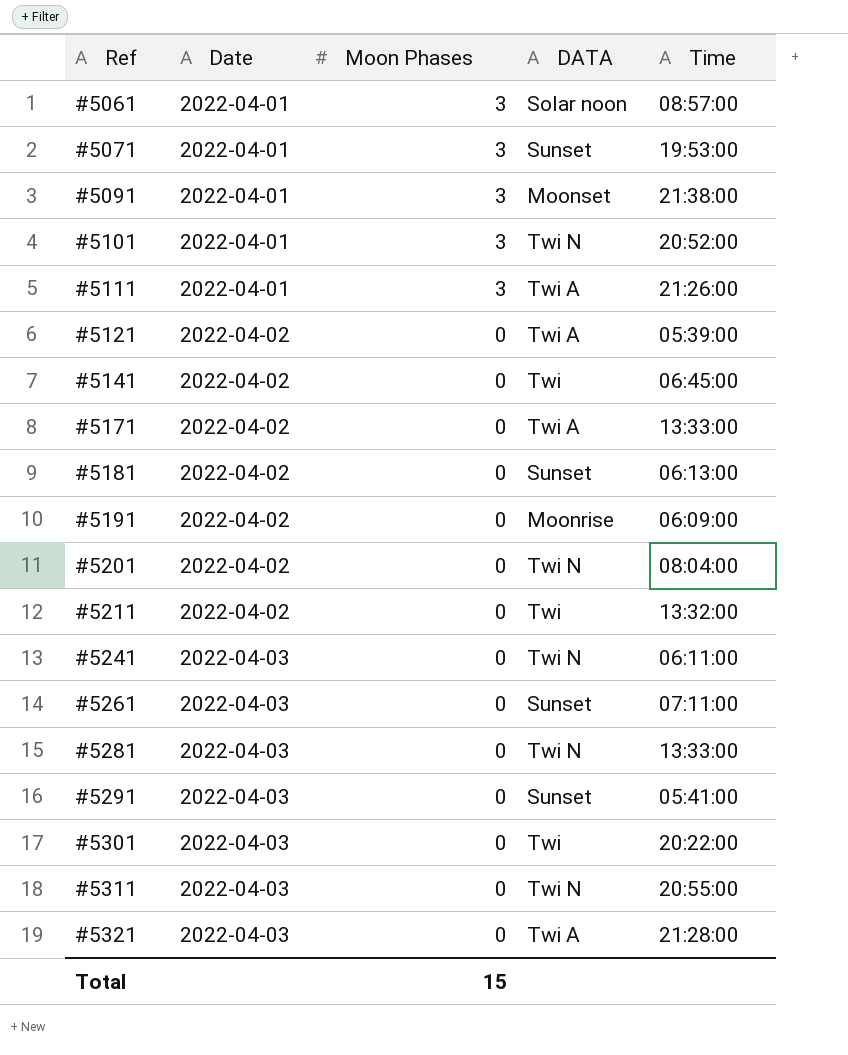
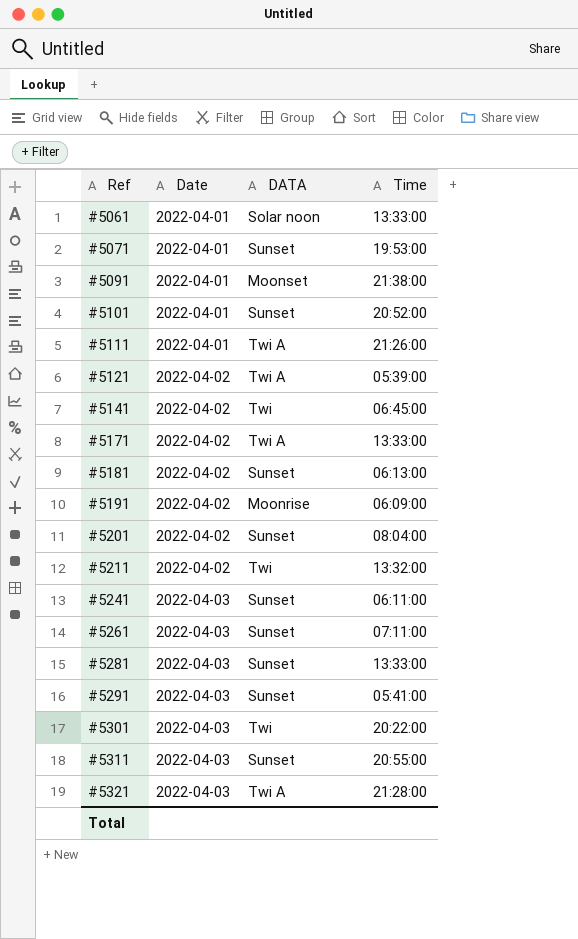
column Moon Phases | position: 3 -> none
#5061 | Time: 08:57:00 -> 13:33:00
#5101 | DATA: Twi N -> Sunset
#5201 | DATA: Twi N -> Sunset
#5241 | DATA: Twi N -> Sunset
#5281 | DATA: Twi N -> Sunset
#5311 | DATA: Twi N -> Sunset

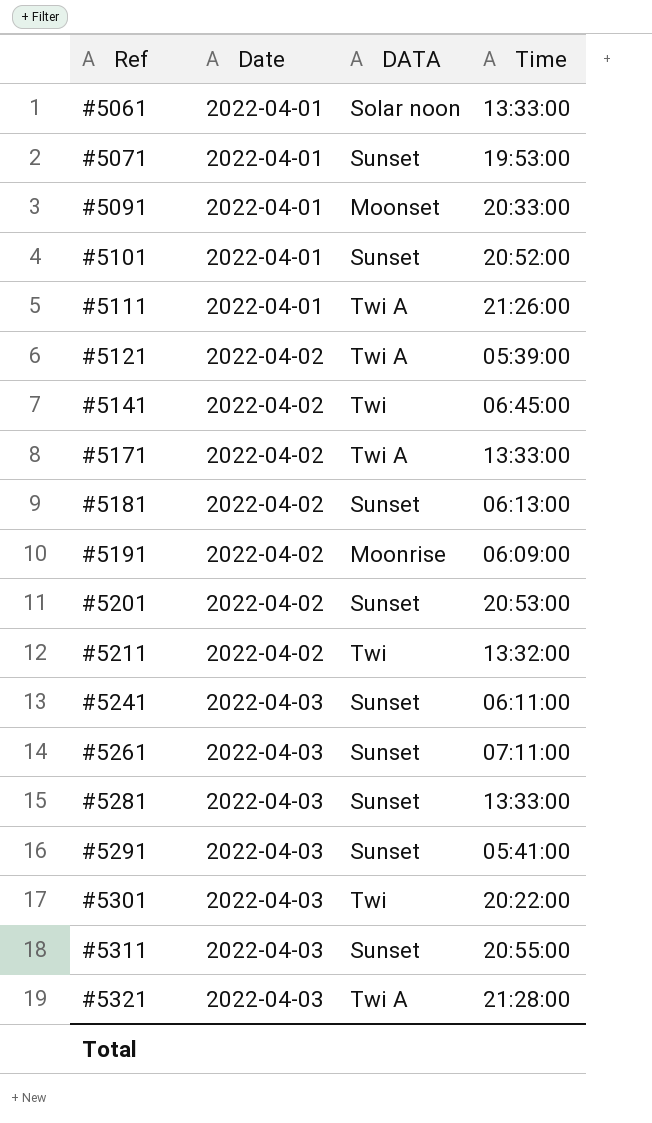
#5091 | Time: 21:38:00 -> 20:33:00
#5201 | Time: 08:04:00 -> 20:53:00

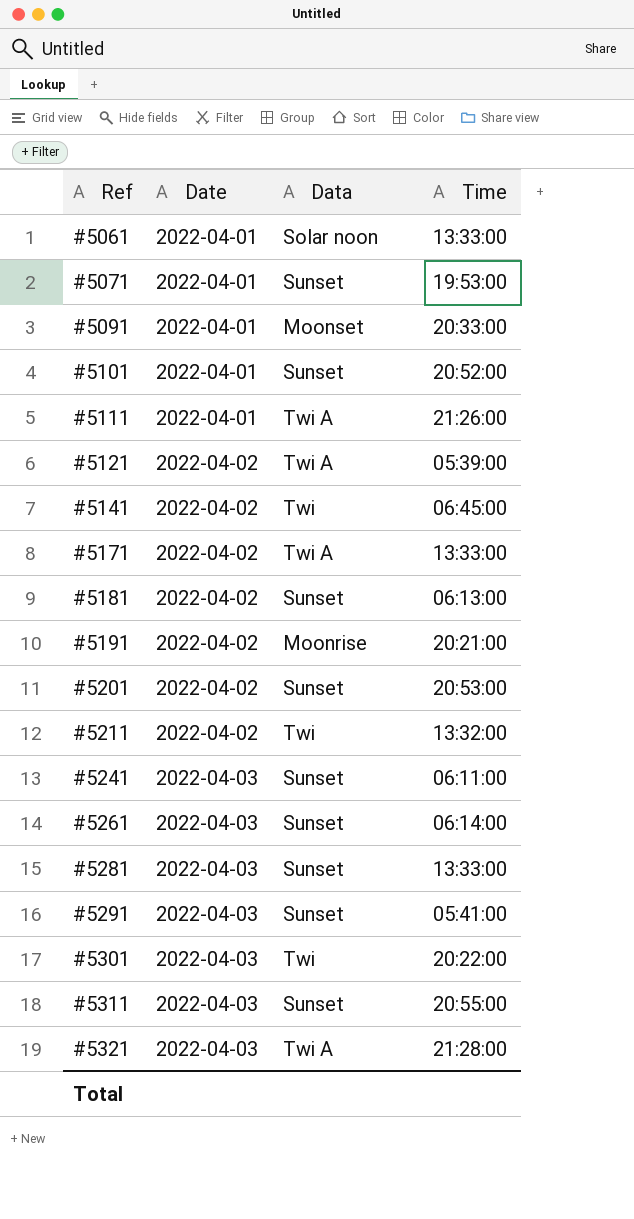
column name: DATA -> Data
#5191 | Time: 06:09:00 -> 20:21:00
#5261 | Time: 07:11:00 -> 06:14:00

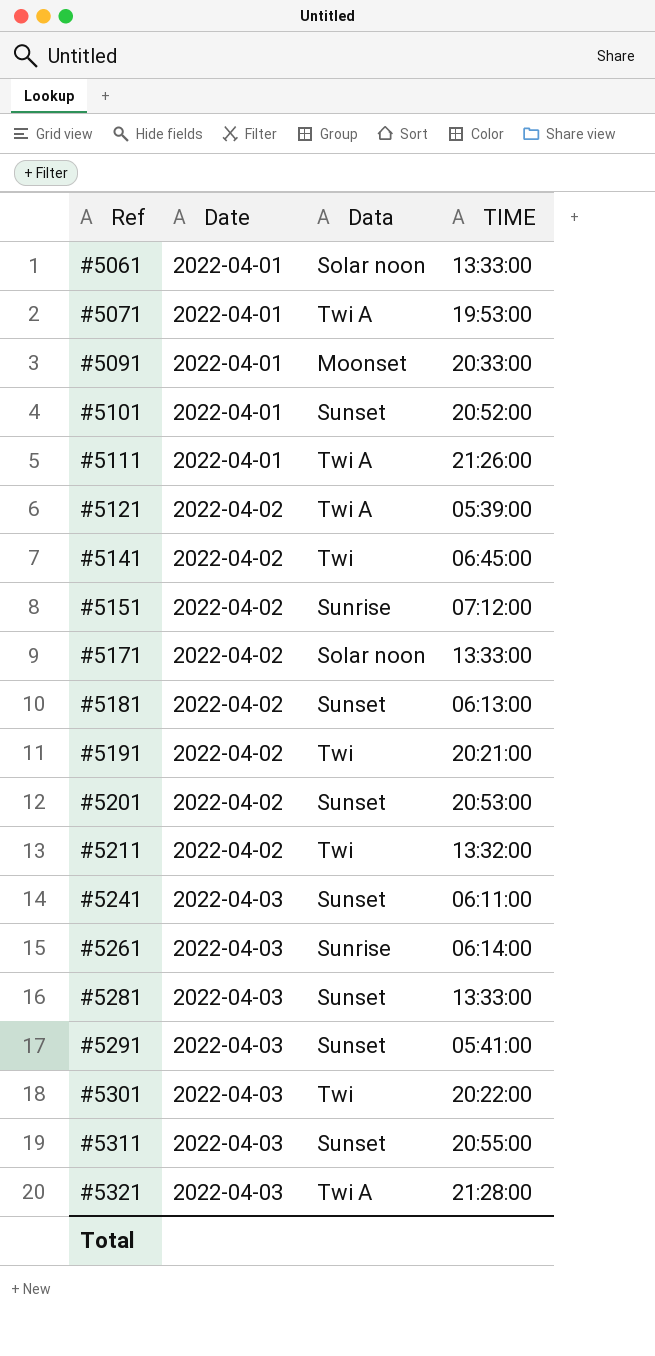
column name: Time -> TIME
#5071 | Data: Sunset -> Twi A
row #5151: none -> 2022-04-02 | Sunrise | 07:12:00
#5171 | Data: Twi A -> Solar noon
#5191 | Data: Moonrise -> Twi
#5261 | Data: Sunset -> Sunrise

